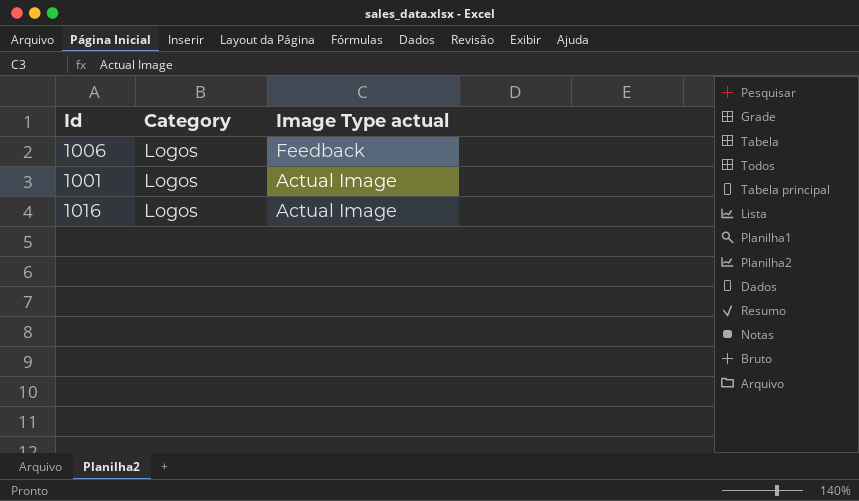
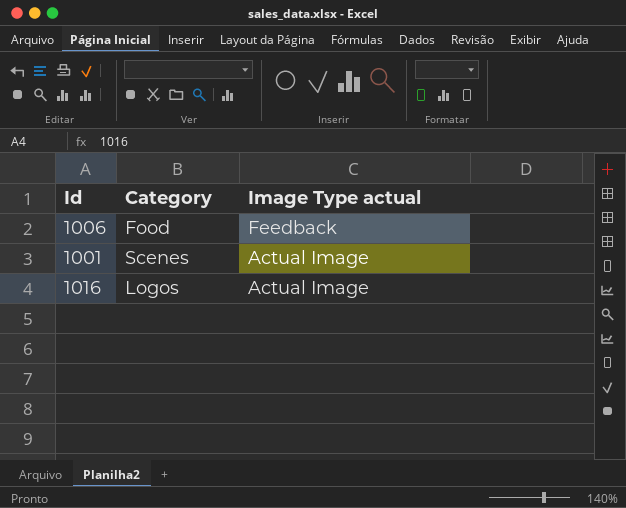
1006 | Category: Logos -> Food
1001 | Category: Logos -> Scenes

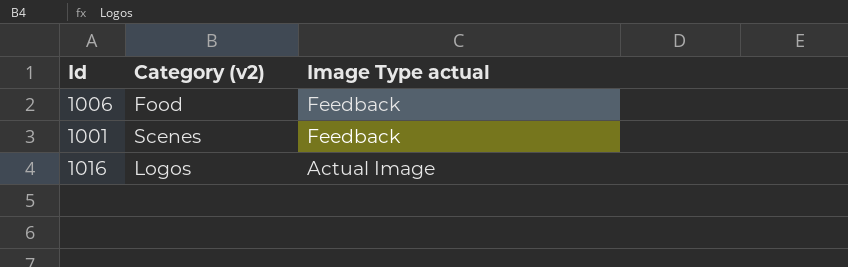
column name: Category -> Category (v2)
1001 | Image Type actual: Actual Image -> Feedback

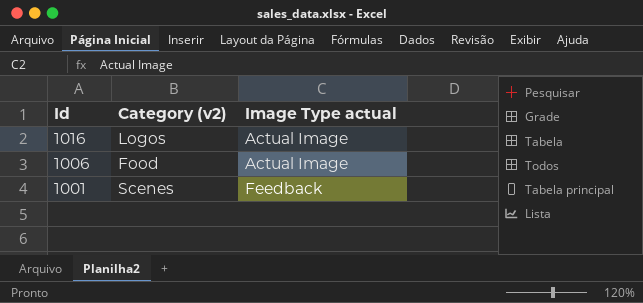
row order: Image Type actual descending -> Id descending
1006 | Image Type actual: Feedback -> Actual Image

